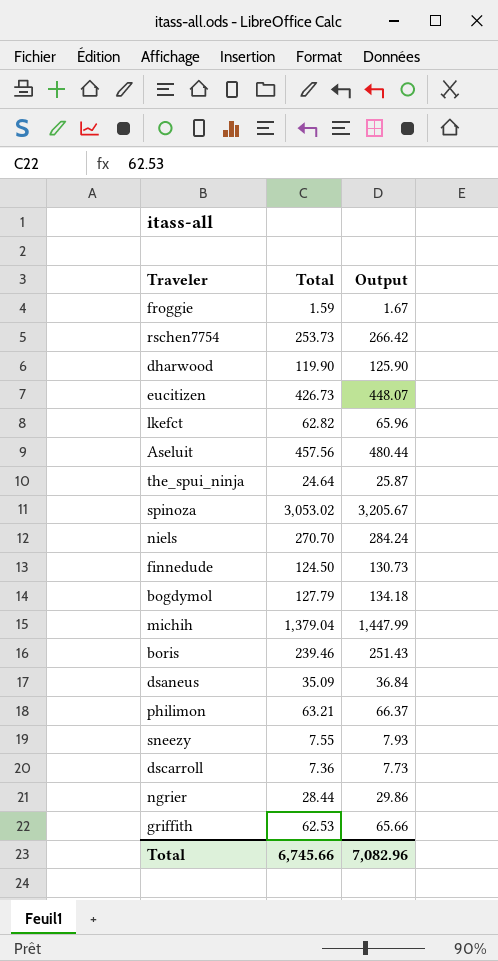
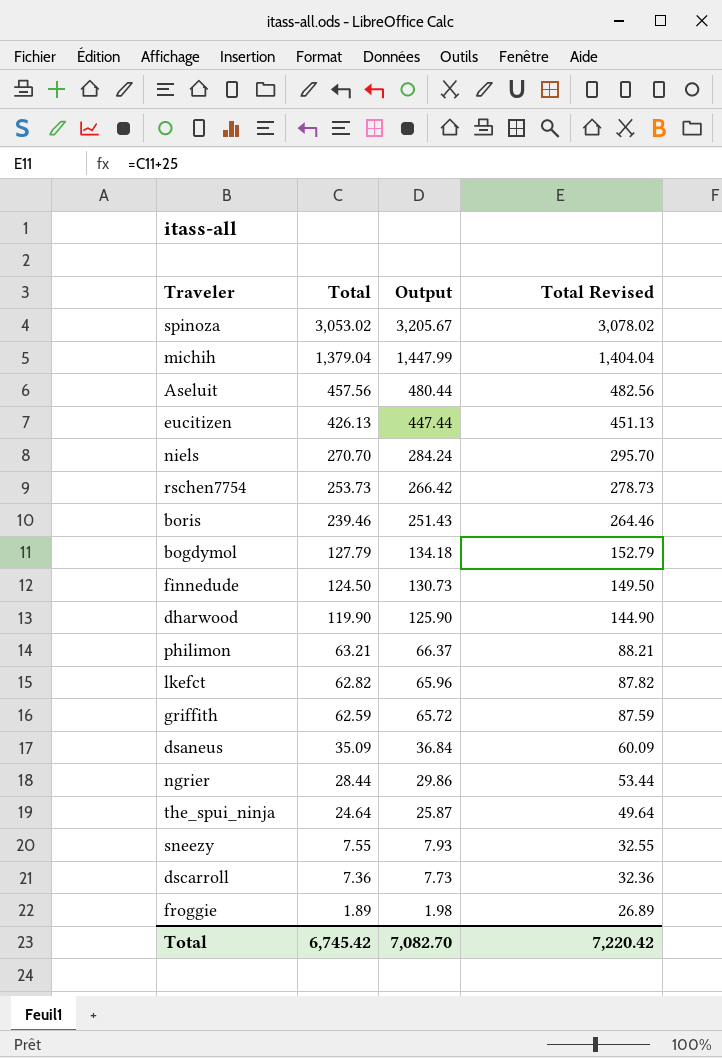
row order: none -> Total descending
column Total Revised | formula: none -> [Total] + 25
eucitizen | Total: 426.73 -> 426.13
eucitizen | Output: 448.07 -> 447.44
griffith | Total: 62.53 -> 62.59
griffith | Output: 65.66 -> 65.72
froggie | Total: 1.59 -> 1.89
froggie | Output: 1.67 -> 1.98
Total | Total: 6,745.66 -> 6,745.42
Total | Output: 7,082.96 -> 7,082.70

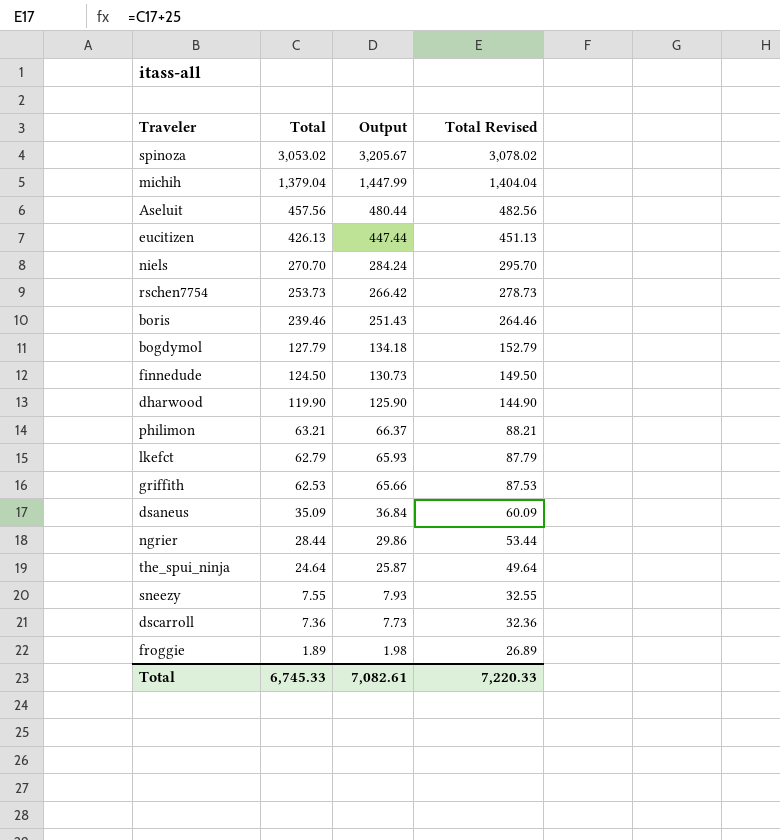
lkefct | Total: 62.82 -> 62.79
lkefct | Output: 65.96 -> 65.93
lkefct | Total Revised: 87.82 -> 87.79
griffith | Total: 62.59 -> 62.53
griffith | Output: 65.72 -> 65.66
griffith | Total Revised: 87.59 -> 87.53
Total | Total: 6,745.42 -> 6,745.33
Total | Output: 7,082.70 -> 7,082.61
Total | Total Revised: 7,220.42 -> 7,220.33

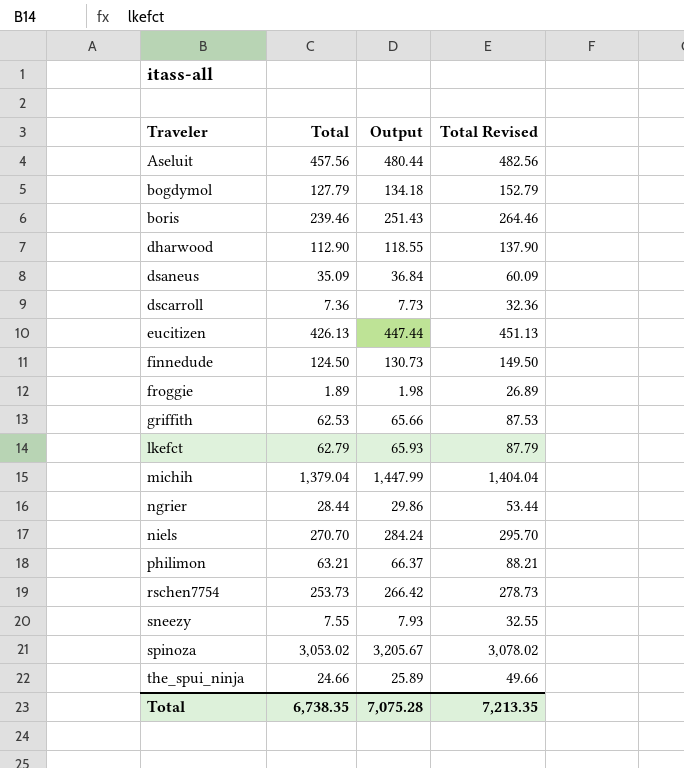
row order: Total descending -> Traveler ascending
dharwood | Total: 119.90 -> 112.90
dharwood | Output: 125.90 -> 118.55
dharwood | Total Revised: 144.90 -> 137.90
the_spui_ninja | Total: 24.64 -> 24.66
the_spui_ninja | Output: 25.87 -> 25.89
the_spui_ninja | Total Revised: 49.64 -> 49.66
Total | Total: 6,745.33 -> 6,738.35
Total | Output: 7,082.61 -> 7,075.28
Total | Total Revised: 7,220.33 -> 7,213.35

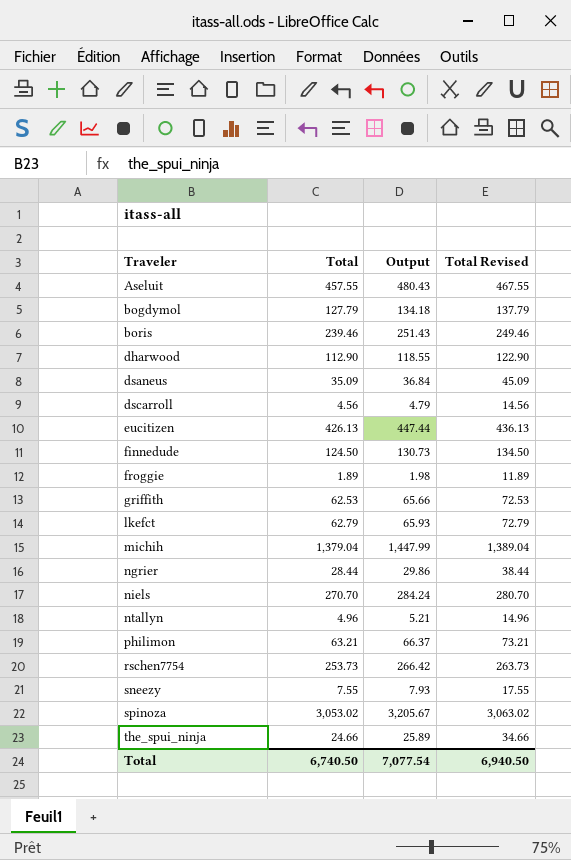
column Total Revised | formula: [Total] + 25 -> [Total] + 10
Aseluit | Total: 457.56 -> 457.55
Aseluit | Output: 480.44 -> 480.43
dscarroll | Total: 7.36 -> 4.56
dscarroll | Output: 7.73 -> 4.79
row ntallyn: none -> 4.96 | 5.21 | 14.96
Total | Total: 6,738.35 -> 6,740.50
Total | Output: 7,075.28 -> 7,077.54
Total | Total Revised: 7,213.35 -> 6,940.50

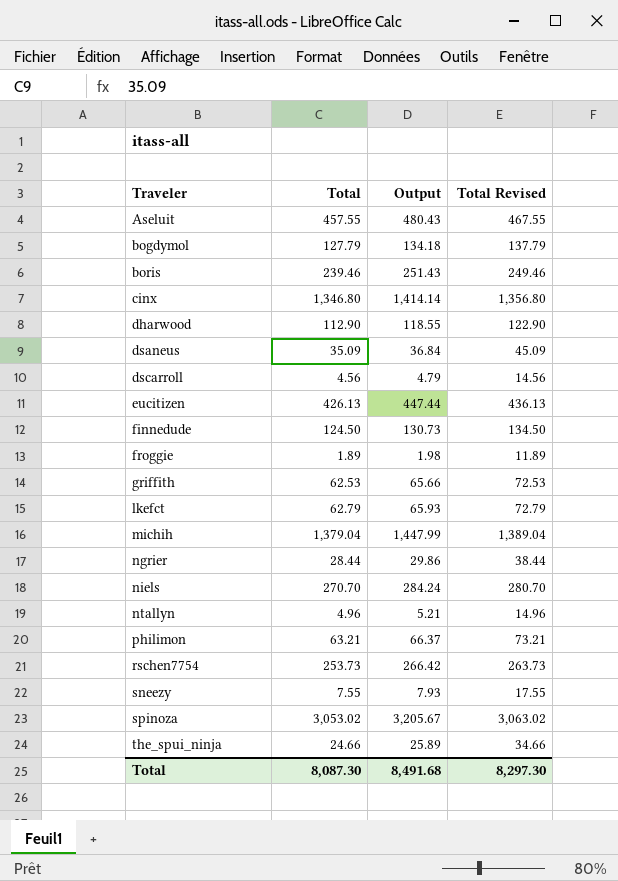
row cinx: none -> 1,346.80 | 1,414.14 | 1,356.80
Total | Total: 6,740.50 -> 8,087.30
Total | Output: 7,077.54 -> 8,491.68
Total | Total Revised: 6,940.50 -> 8,297.30

